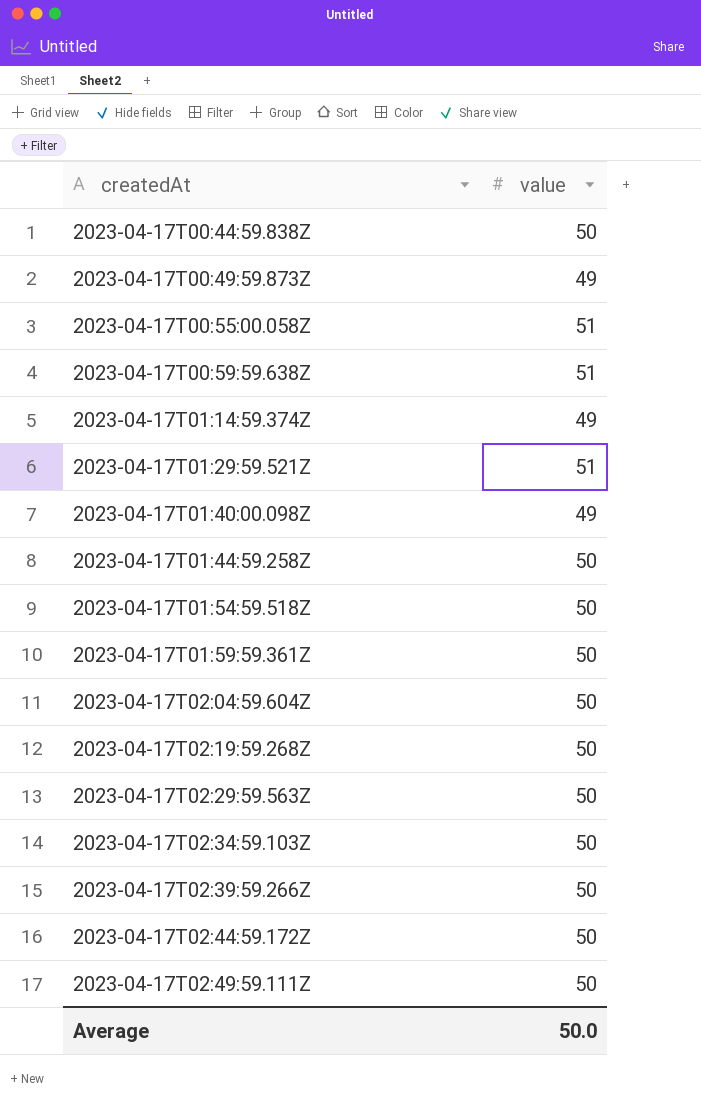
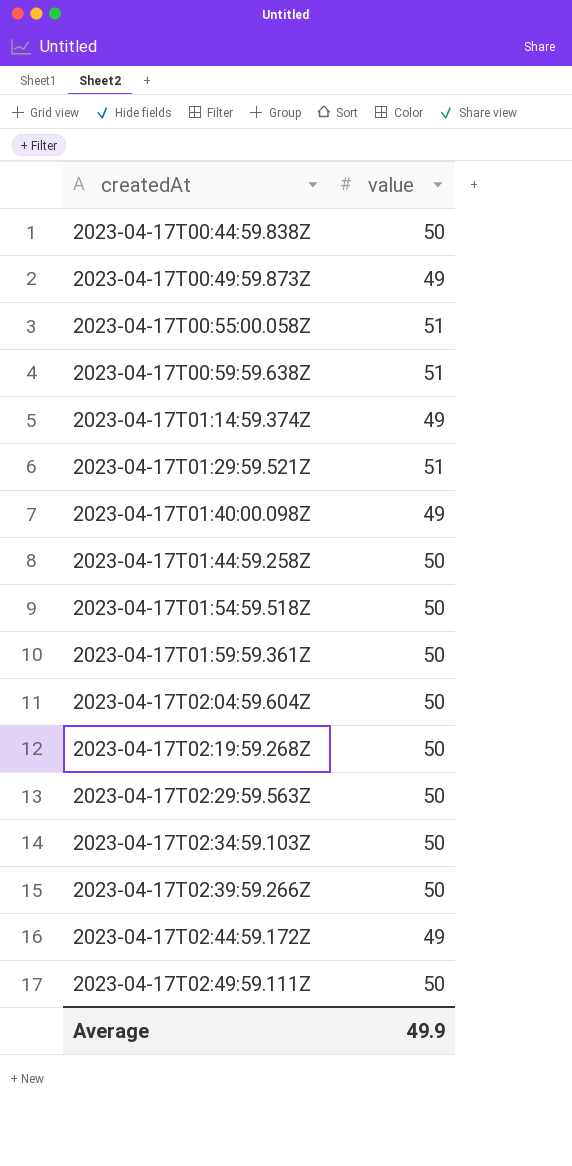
2023-04-17T02:44:59.172Z | value: 50 -> 49
Average | value: 50.0 -> 49.9

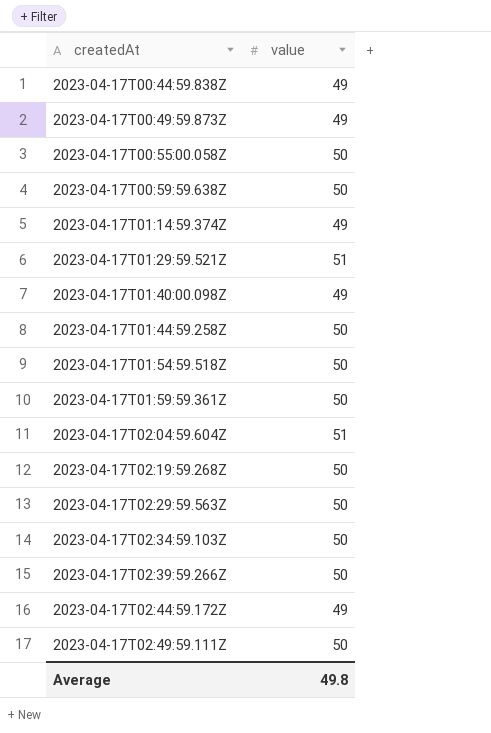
2023-04-17T00:44:59.838Z | value: 50 -> 49
2023-04-17T00:55:00.058Z | value: 51 -> 50
2023-04-17T00:59:59.638Z | value: 51 -> 50
2023-04-17T02:04:59.604Z | value: 50 -> 51
Average | value: 49.9 -> 49.8

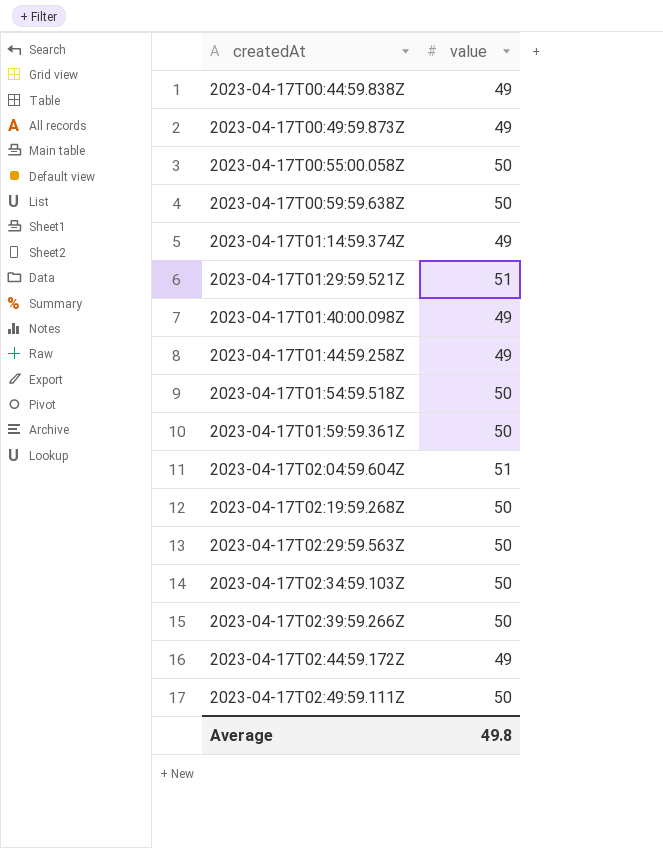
2023-04-17T01:44:59.258Z | value: 50 -> 49

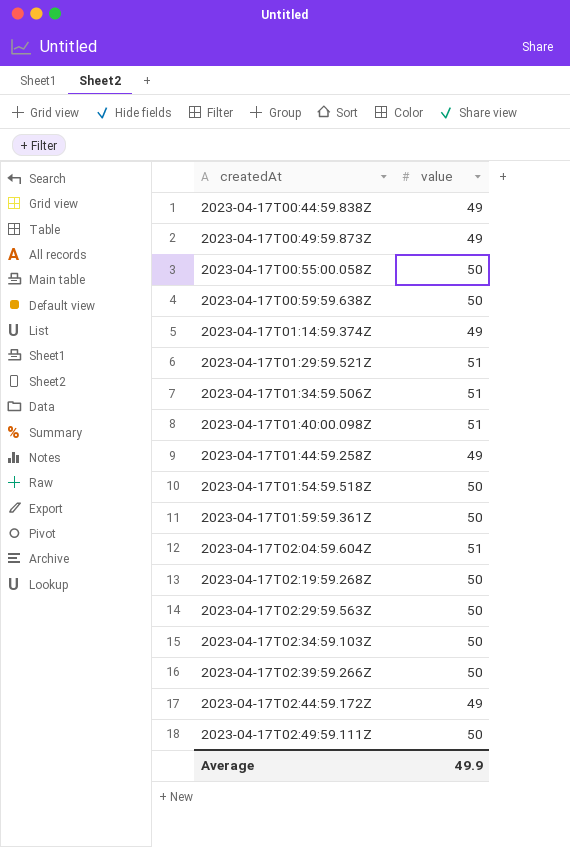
row 2023-04-17T01:34:59.506Z: none -> 51
2023-04-17T01:40:00.098Z | value: 49 -> 51
Average | value: 49.8 -> 49.9

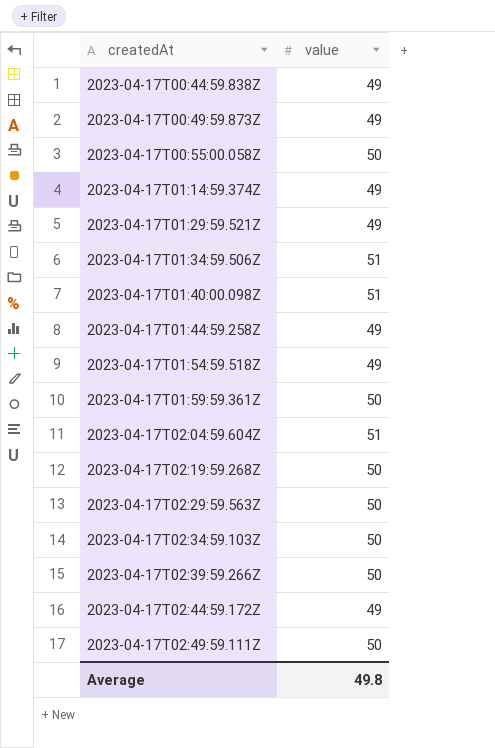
row 2023-04-17T00:59:59.638Z: 50 -> none
2023-04-17T01:29:59.521Z | value: 51 -> 49
2023-04-17T01:54:59.518Z | value: 50 -> 49
Average | value: 49.9 -> 49.8

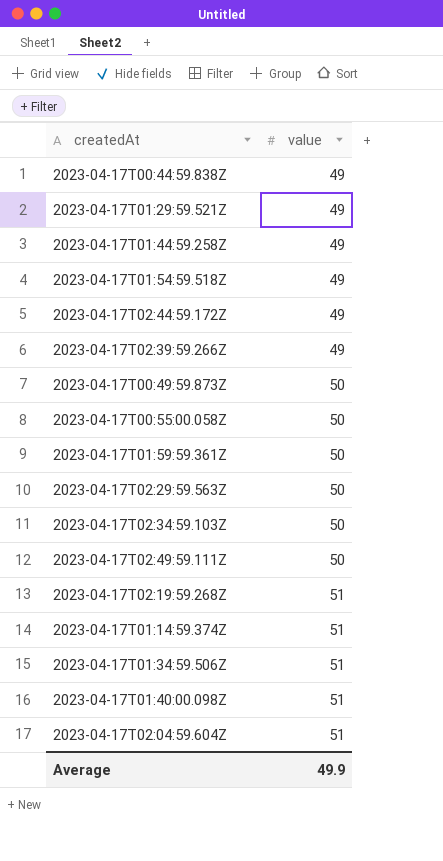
row order: createdAt ascending -> value ascending
2023-04-17T02:39:59.266Z | value: 50 -> 49
2023-04-17T00:49:59.873Z | value: 49 -> 50
2023-04-17T02:19:59.268Z | value: 50 -> 51
2023-04-17T01:14:59.374Z | value: 49 -> 51
Average | value: 49.8 -> 49.9

